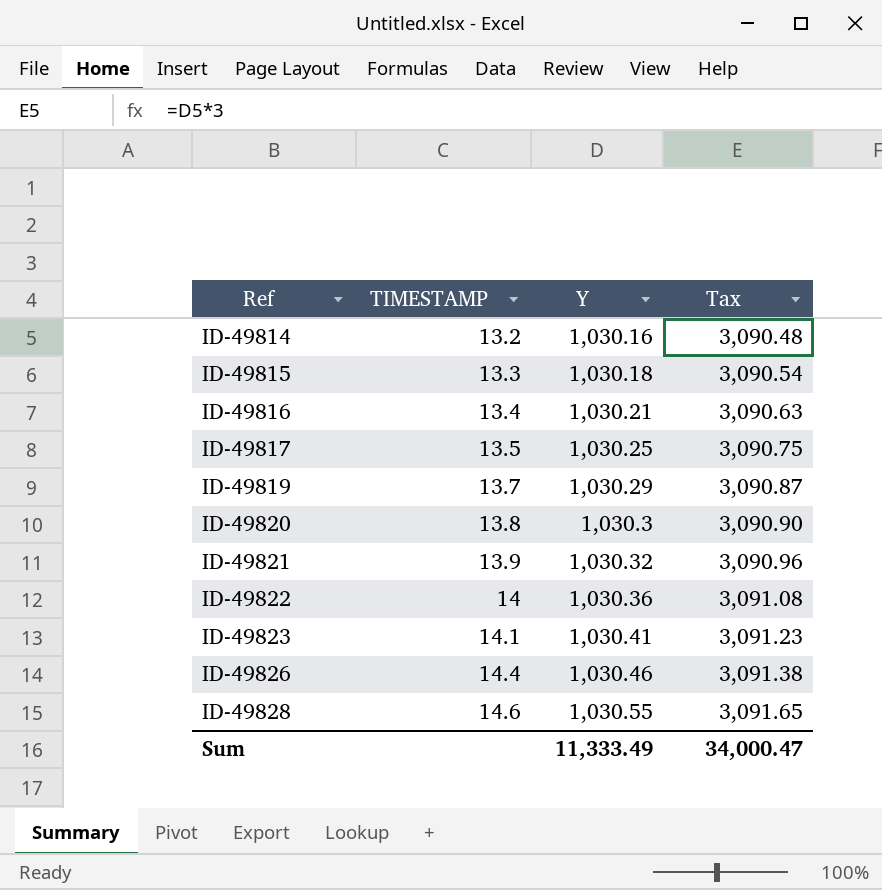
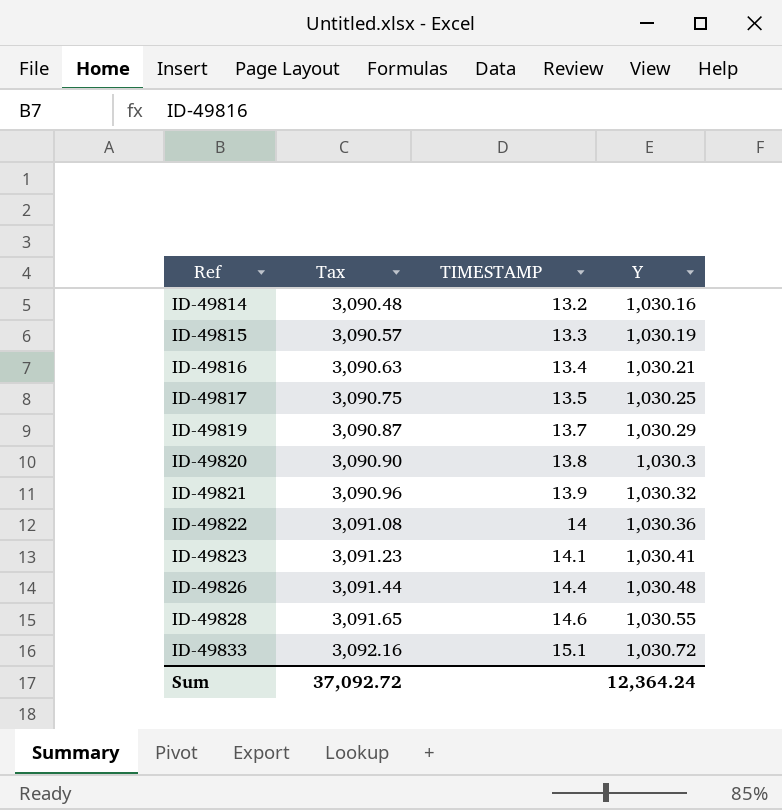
column Tax | position: 4 -> 2
ID-49815 | Tax: 3,090.54 -> 3,090.57
ID-49815 | Y: 1,030.18 -> 1,030.19
ID-49826 | Tax: 3,091.38 -> 3,091.44
ID-49826 | Y: 1,030.46 -> 1,030.48
row ID-49833: none -> 3,092.16 | 15.1 | 1,030.72
Sum | Tax: 34,000.47 -> 37,092.72
Sum | Y: 11,333.49 -> 12,364.24

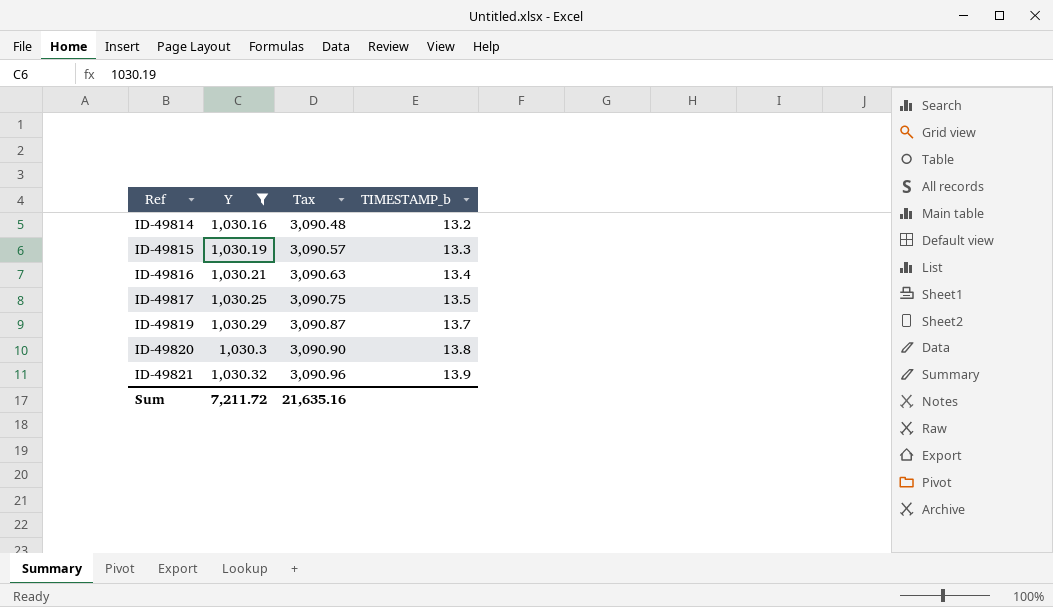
filter: none -> Y <= 1,030.32
column Y | position: 4 -> 2
column name: TIMESTAMP -> TIMESTAMP_b
Sum | Y: 12,364.24 -> 7,211.72
Sum | Tax: 37,092.72 -> 21,635.16

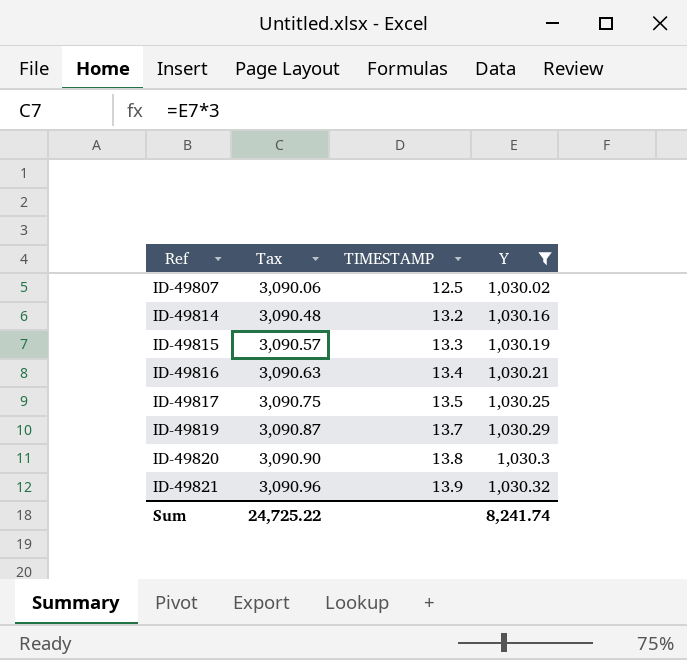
column name: TIMESTAMP_b -> TIMESTAMP
column Y | position: 2 -> 4
row ID-49807: none -> 3,090.06 | 12.5 | 1,030.02
Sum | Tax: 21,635.16 -> 24,725.22
Sum | Y: 7,211.72 -> 8,241.74

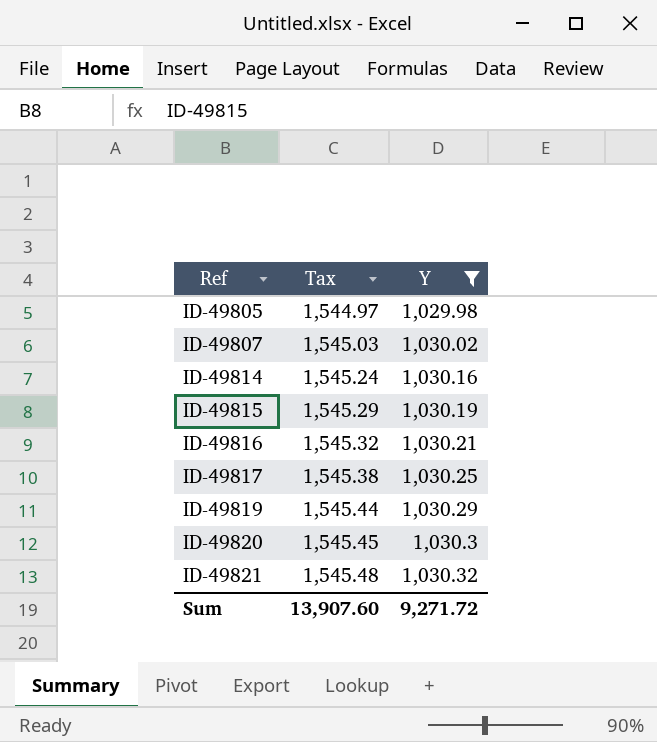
column TIMESTAMP | position: 3 -> none
column Tax | formula: [Y] * 3 -> [Y] * 1.5
row ID-49805: none -> 1,544.97 | 1,029.98
Sum | Tax: 24,725.22 -> 13,907.60
Sum | Y: 8,241.74 -> 9,271.72

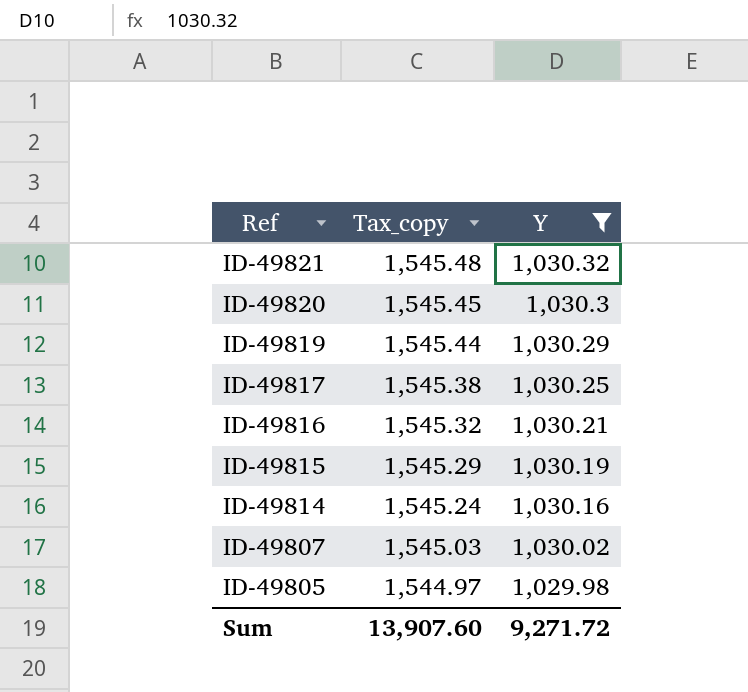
row order: Ref ascending -> Ref descending
column name: Tax -> Tax_copy

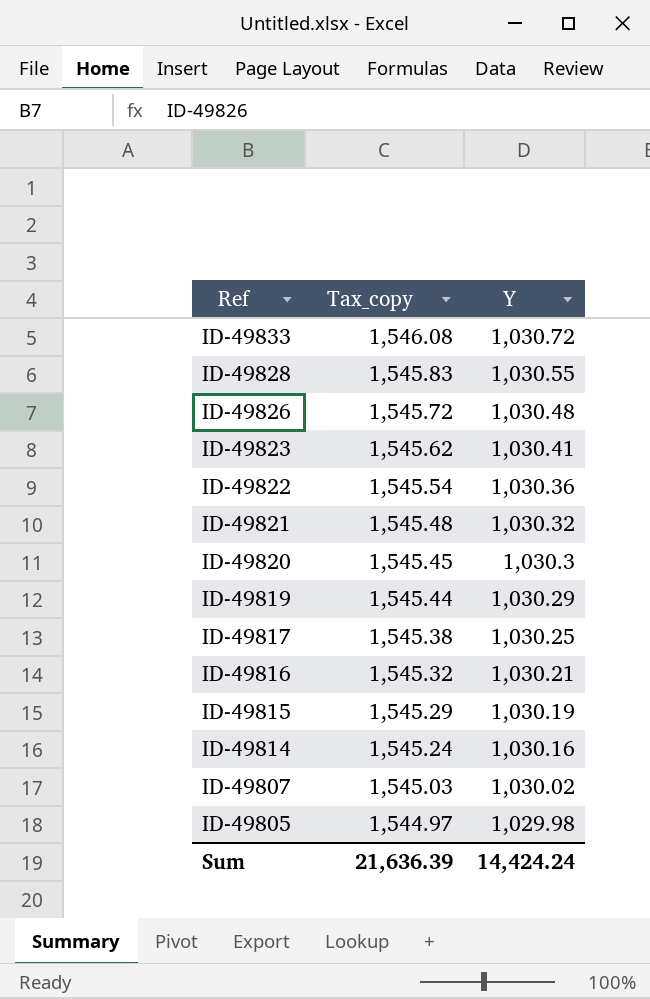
filter: Y <= 1,030.32 -> none
Sum | Tax_copy: 13,907.60 -> 21,636.39
Sum | Y: 9,271.72 -> 14,424.24

